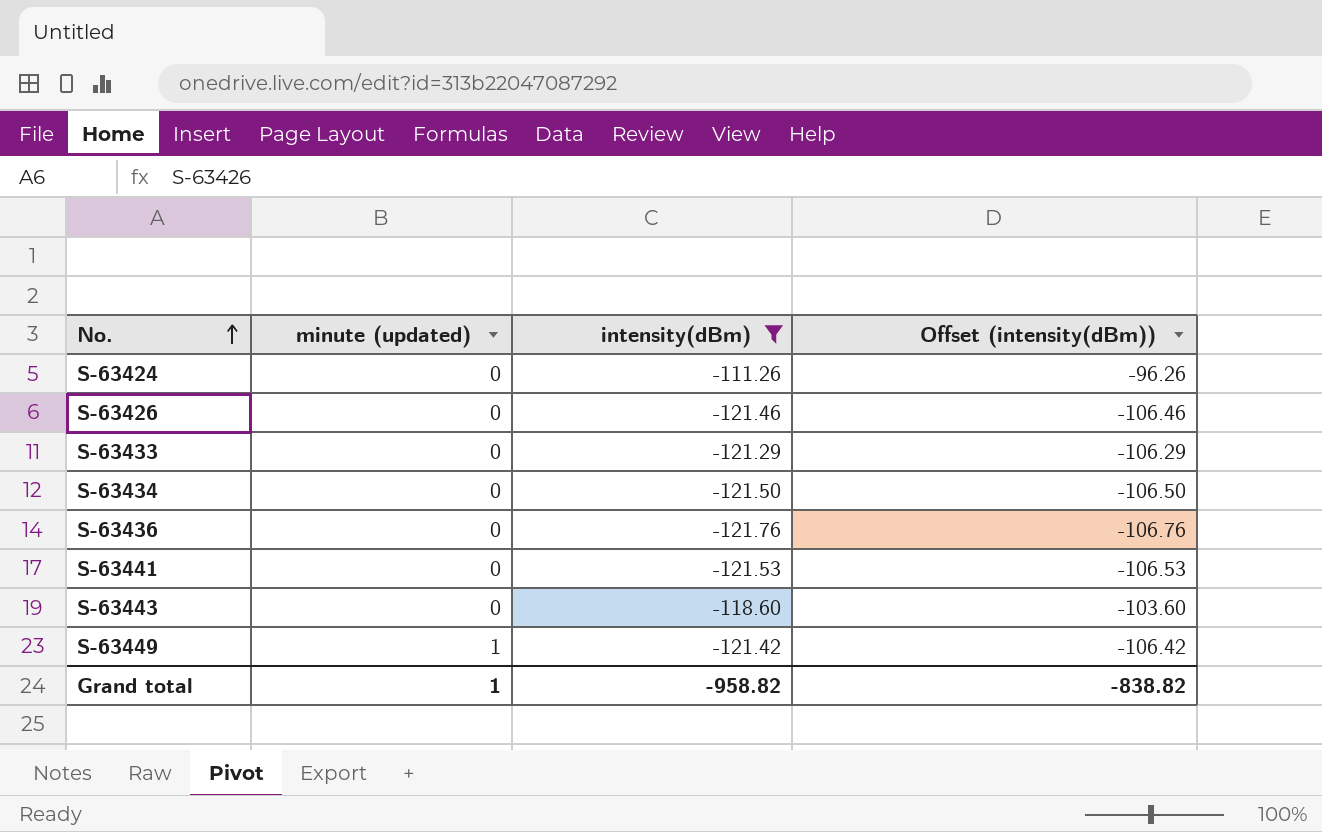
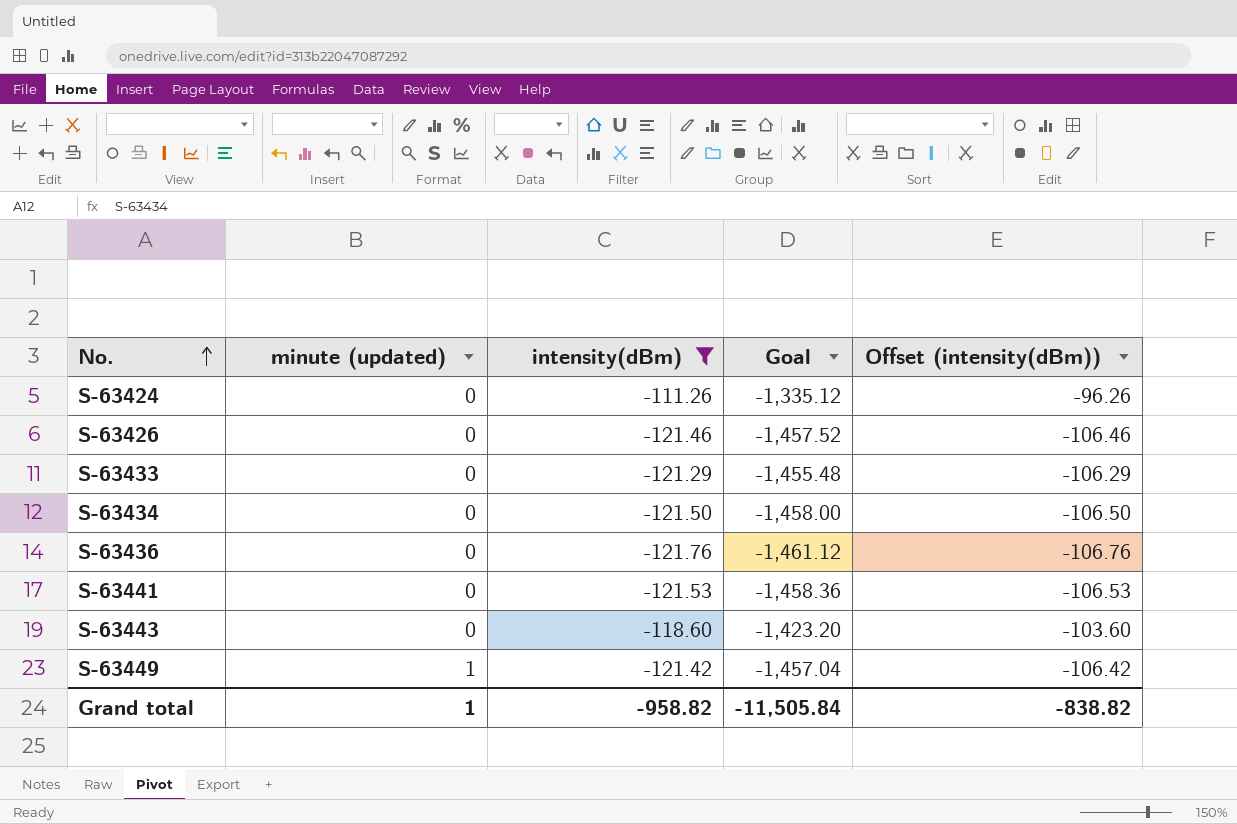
column Goal | formula: none -> [intensity(dBm)] * 12

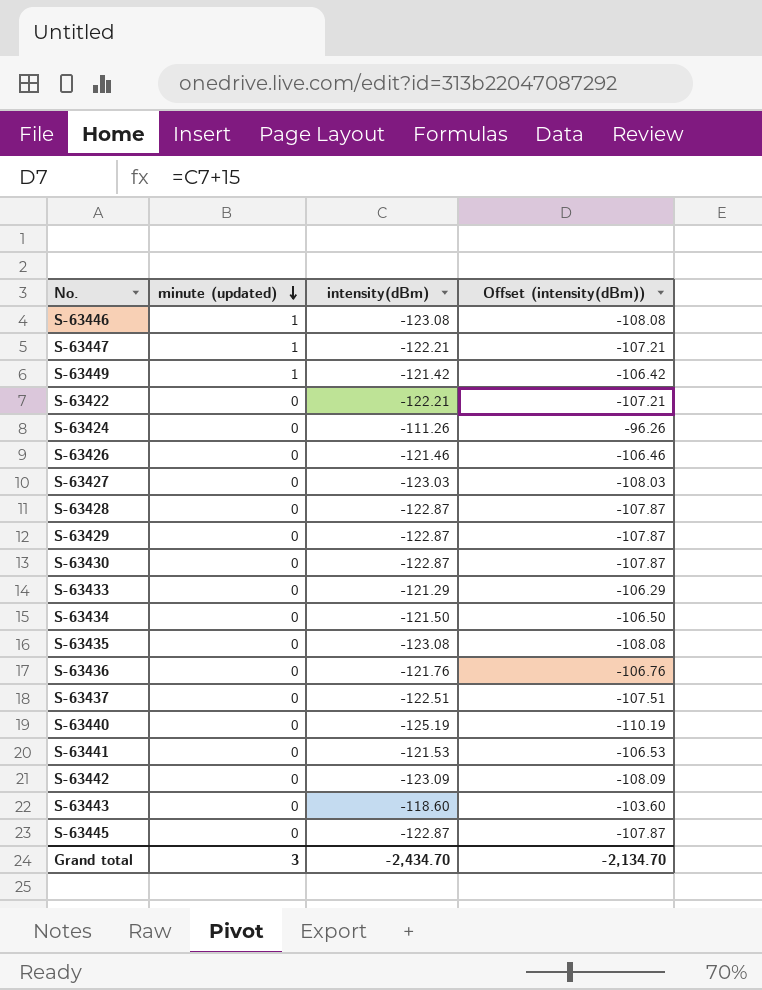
filter: intensity(dBm) >= -121.76 -> none
row order: No. ascending -> minute (updated) descending
column Goal | formula: [intensity(dBm)] * 12 -> none
Grand total | minute (updated): 1 -> 3
Grand total | intensity(dBm): -958.82 -> -2,434.70
Grand total | Offset (intensity(dBm)): -838.82 -> -2,134.70

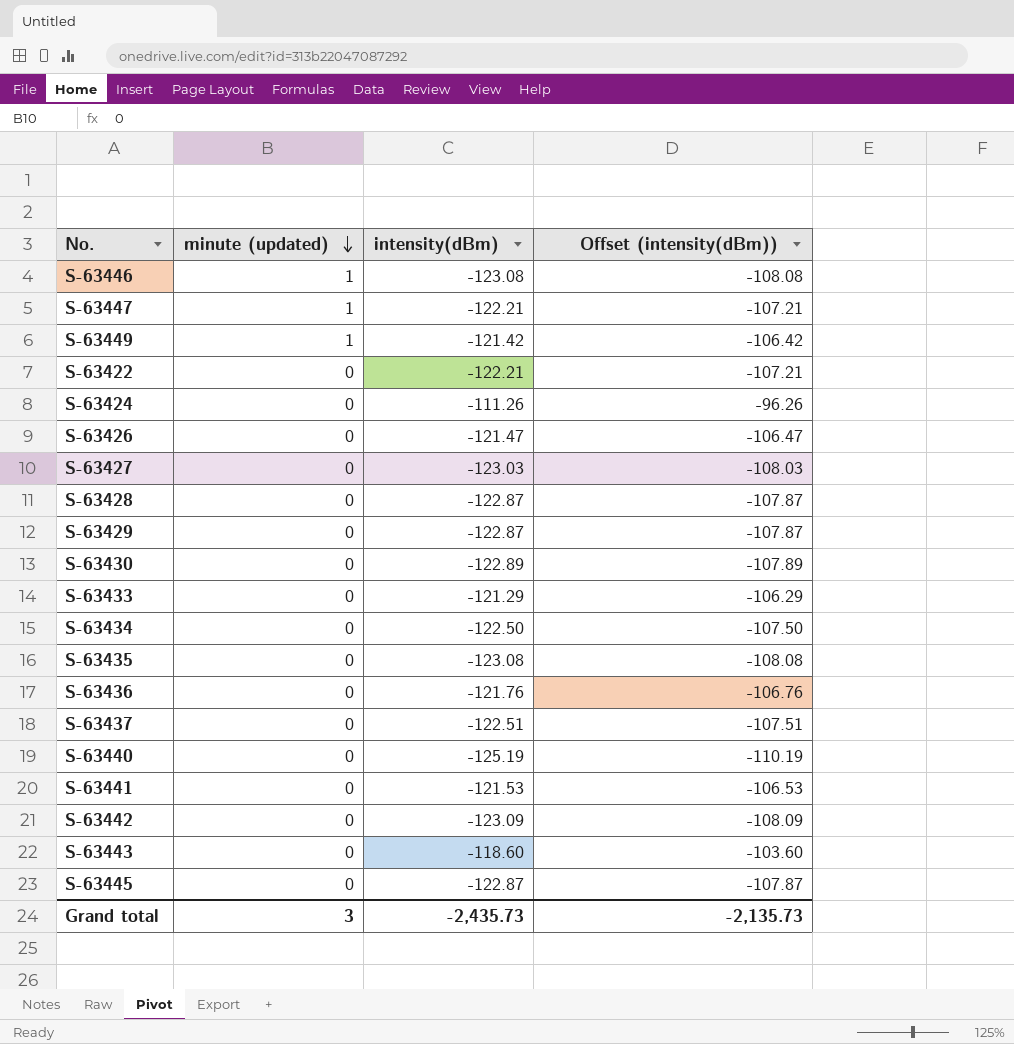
S-63426 | intensity(dBm): -121.46 -> -121.47
S-63426 | Offset (intensity(dBm)): -106.46 -> -106.47
S-63430 | intensity(dBm): -122.87 -> -122.89
S-63430 | Offset (intensity(dBm)): -107.87 -> -107.89
S-63434 | intensity(dBm): -121.50 -> -122.50
S-63434 | Offset (intensity(dBm)): -106.50 -> -107.50
Grand total | intensity(dBm): -2,434.70 -> -2,435.73
Grand total | Offset (intensity(dBm)): -2,134.70 -> -2,135.73

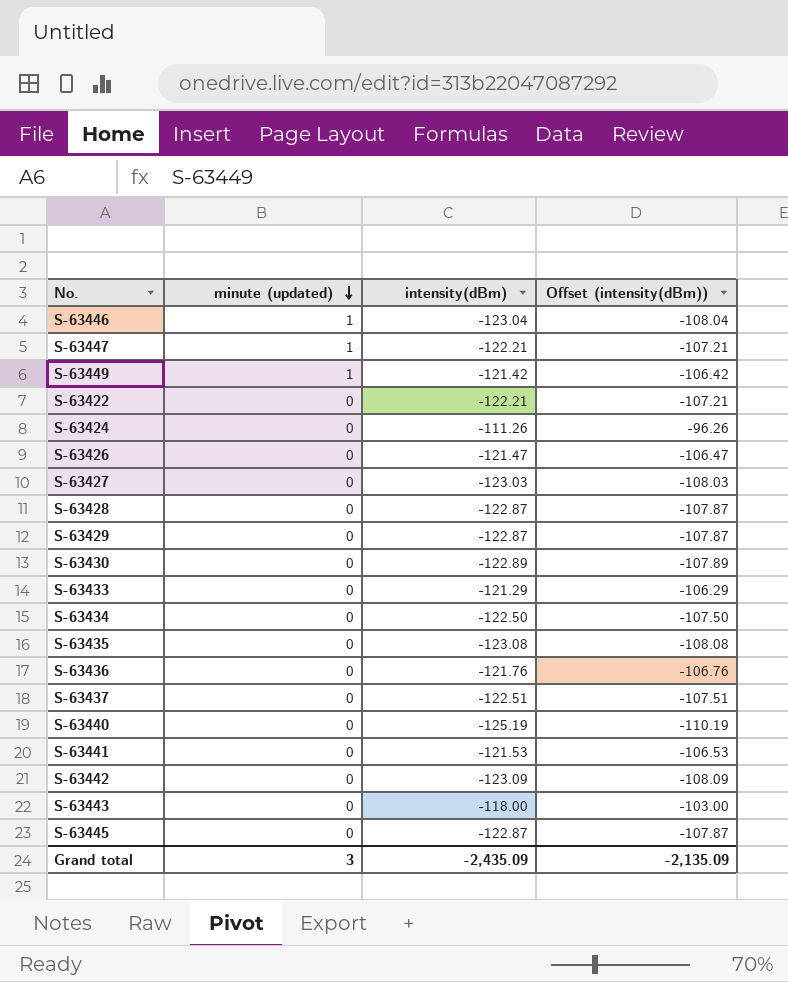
S-63446 | intensity(dBm): -123.08 -> -123.04
S-63446 | Offset (intensity(dBm)): -108.08 -> -108.04
S-63443 | intensity(dBm): -118.60 -> -118.00
S-63443 | Offset (intensity(dBm)): -103.60 -> -103.00
Grand total | intensity(dBm): -2,435.73 -> -2,435.09
Grand total | Offset (intensity(dBm)): -2,135.73 -> -2,135.09

